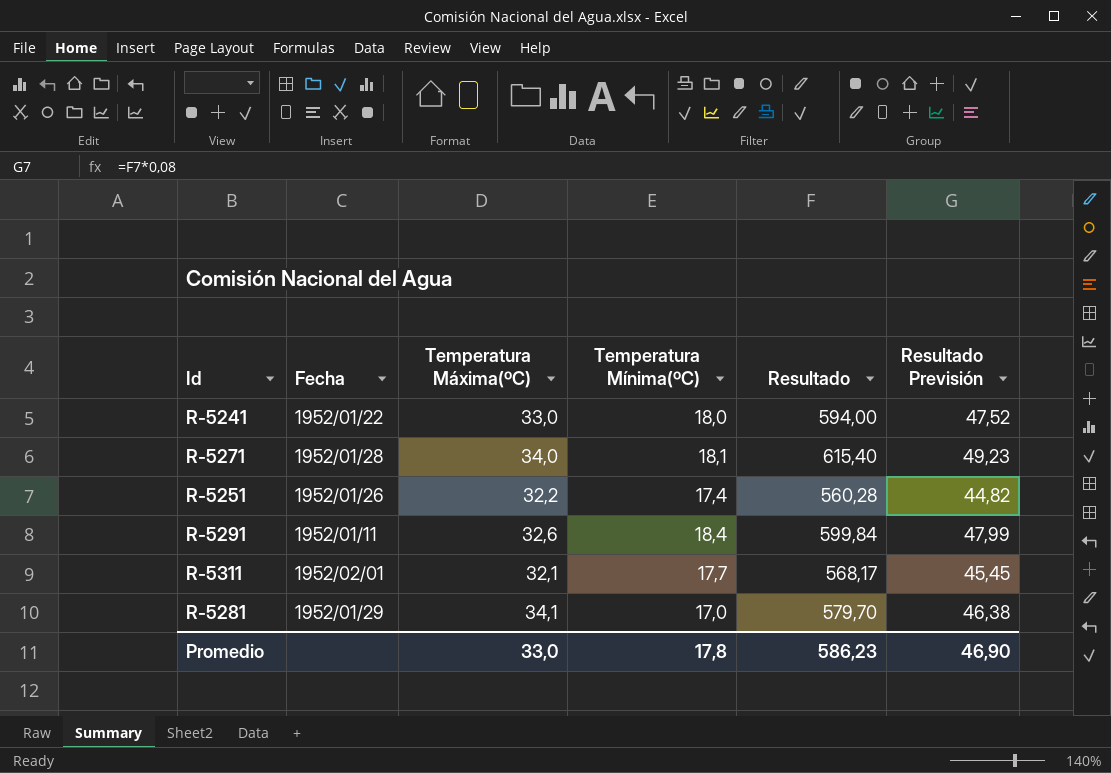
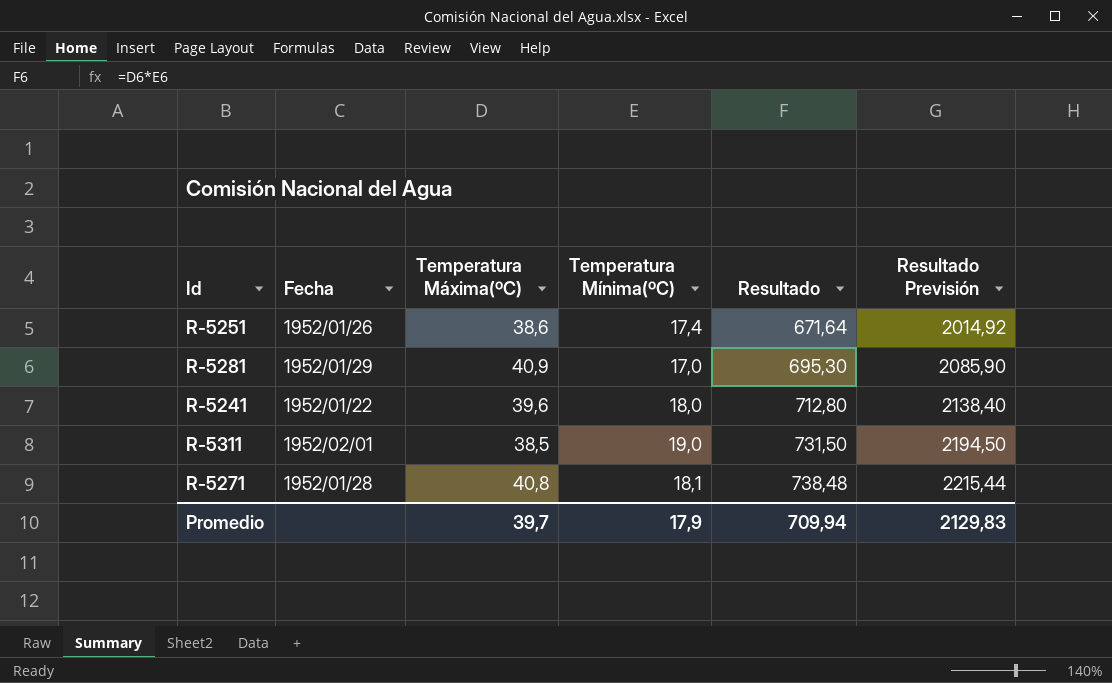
row order: none -> Resultado ascending
column Resultado Previsión | formula: [Resultado] * 0,08 -> [Resultado] * 3
row R-5291: 1952/01/11 | 32,6 | 18,4 | 599,84 | 47,99 -> none
R-5251 | Temperatura Máxima(ºC): 32,2 -> 38,6
R-5251 | Resultado: 560,28 -> 671,64
R-5281 | Temperatura Máxima(ºC): 34,1 -> 40,9
R-5281 | Resultado: 579,70 -> 695,30
R-5241 | Temperatura Máxima(ºC): 33,0 -> 39,6
R-5241 | Resultado: 594,00 -> 712,80
R-5311 | Temperatura Máxima(ºC): 32,1 -> 38,5
R-5311 | Temperatura Mínima(ºC): 17,7 -> 19,0
R-5311 | Resultado: 568,17 -> 731,50
R-5271 | Temperatura Máxima(ºC): 34,0 -> 40,8
R-5271 | Resultado: 615,40 -> 738,48
Promedio | Temperatura Máxima(ºC): 33,0 -> 39,7
Promedio | Temperatura Mínima(ºC): 17,8 -> 17,9
Promedio | Resultado: 586,23 -> 709,94
Promedio | Resultado Previsión: 46,90 -> 2129,83

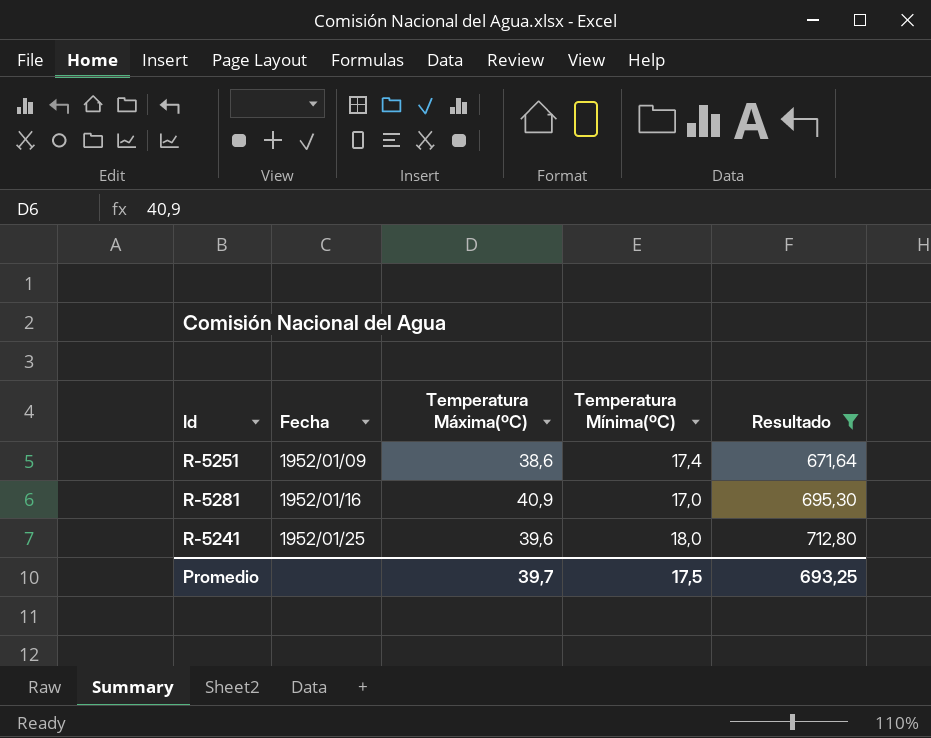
filter: none -> Resultado <= 712,80
column Resultado Previsión | formula: [Resultado] * 3 -> none
R-5251 | Fecha: 1952/01/26 -> 1952/01/09
R-5281 | Fecha: 1952/01/29 -> 1952/01/16
R-5241 | Fecha: 1952/01/22 -> 1952/01/25
Promedio | Temperatura Mínima(ºC): 17,9 -> 17,5
Promedio | Resultado: 709,94 -> 693,25

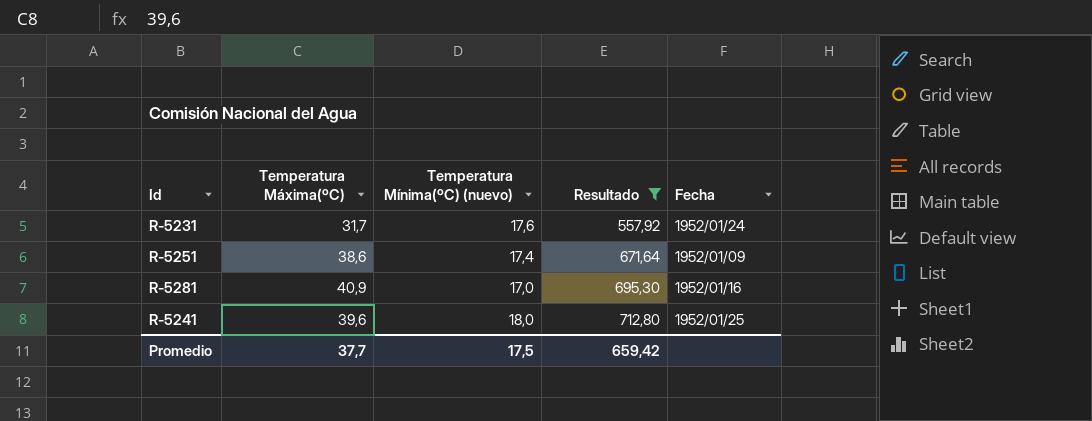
column name: Temperatura Mínima(ºC) -> Temperatura Mínima(ºC) (nuevo)
column Fecha | position: 2 -> 5
row R-5231: none -> 31,7 | 17,6 | 557,92 | 1952/01/24
Promedio | Temperatura Máxima(ºC): 39,7 -> 37,7
Promedio | Resultado: 693,25 -> 659,42

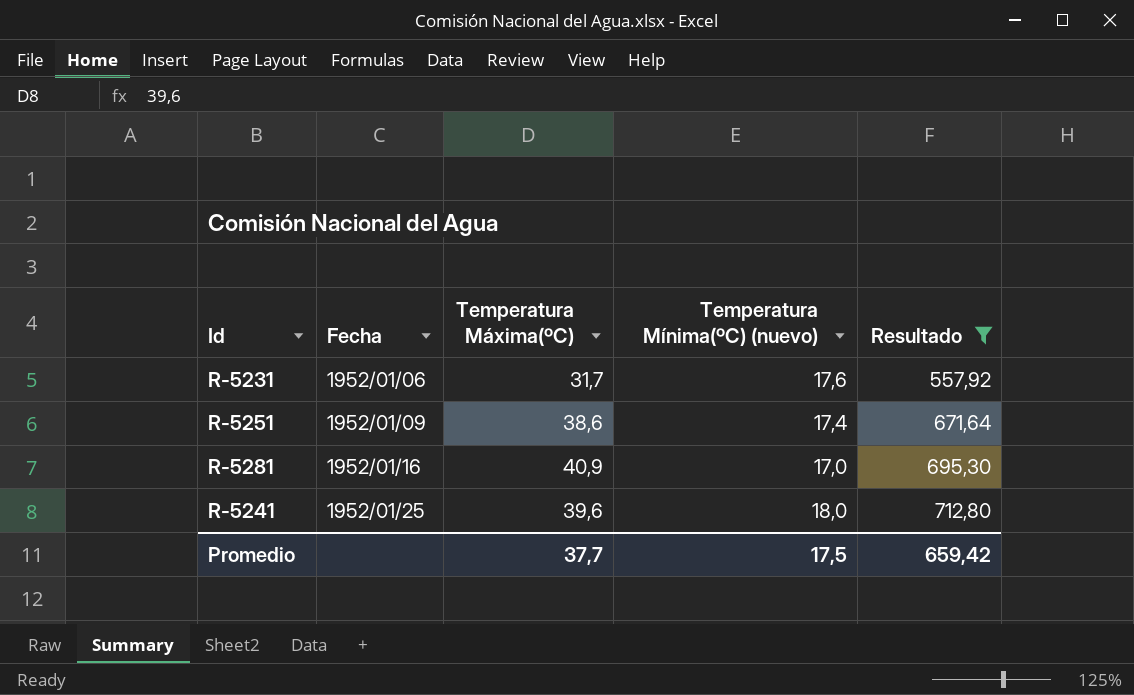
column Fecha | position: 5 -> 2
R-5231 | Fecha: 1952/01/24 -> 1952/01/06

